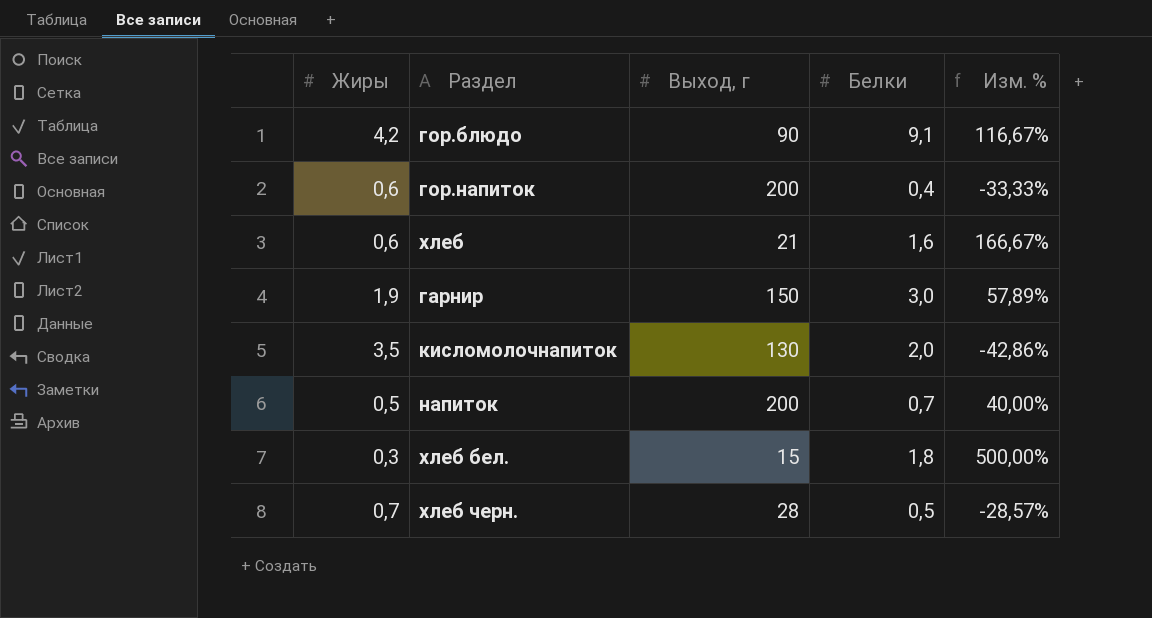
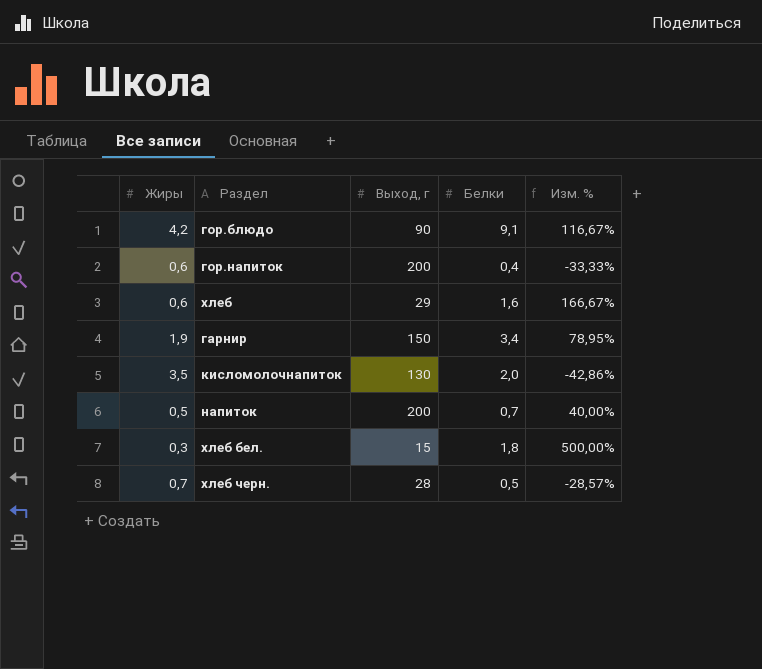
хлеб | Выход, г: 21 -> 29
гарнир | Белки: 3,0 -> 3,4
гарнир | Изм. %: 57,89% -> 78,95%

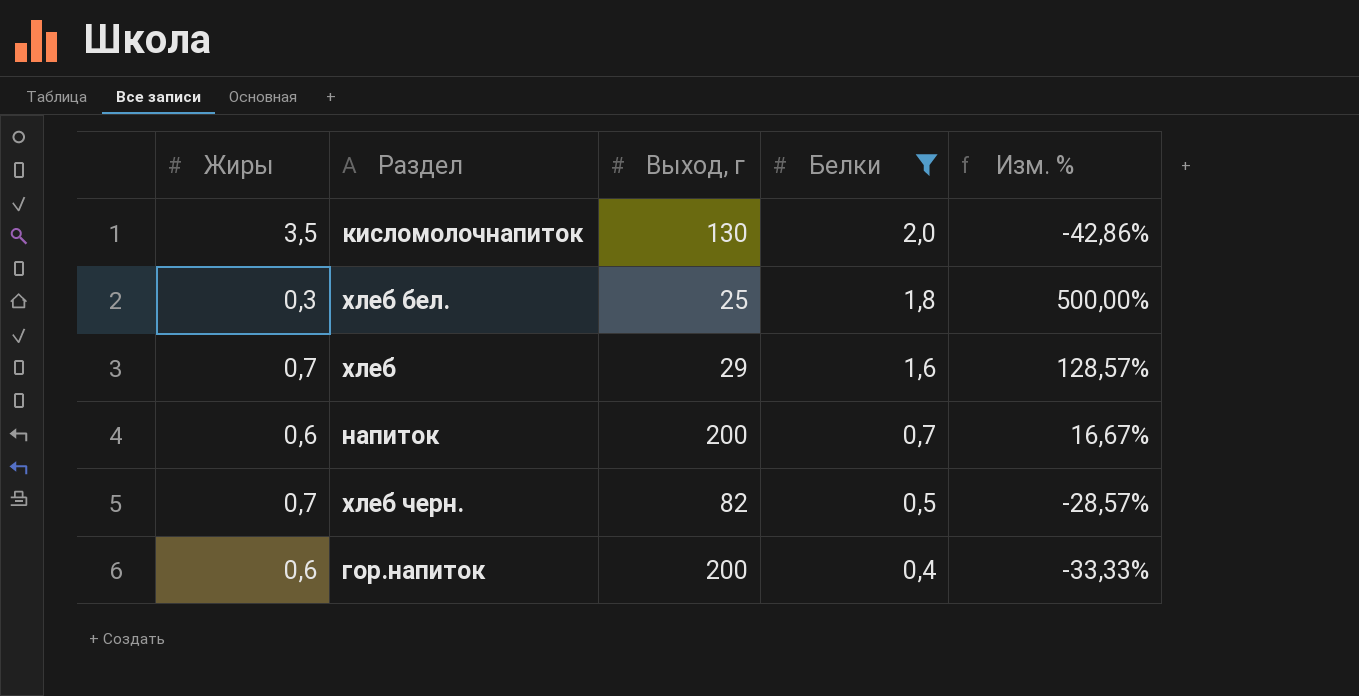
filter: none -> Белки <= 2,0
row order: none -> Белки descending
хлеб бел. | Выход, г: 15 -> 25
хлеб | Жиры: 0,6 -> 0,7
хлеб | Изм. %: 166,67% -> 128,57%
напиток | Жиры: 0,5 -> 0,6
напиток | Изм. %: 40,00% -> 16,67%
хлеб черн. | Выход, г: 28 -> 82

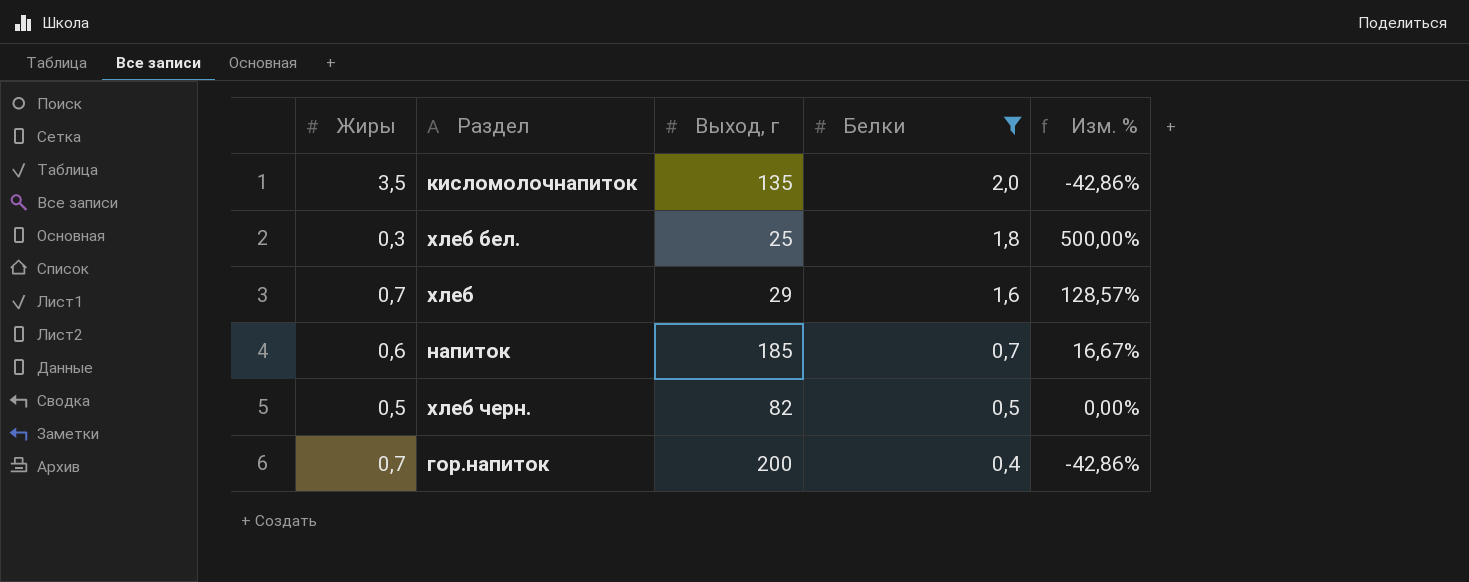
кисломолочнапиток | Выход, г: 130 -> 135
напиток | Выход, г: 200 -> 185
хлеб черн. | Жиры: 0,7 -> 0,5
хлеб черн. | Изм. %: -28,57% -> 0,00%
гор.напиток | Жиры: 0,6 -> 0,7
гор.напиток | Изм. %: -33,33% -> -42,86%

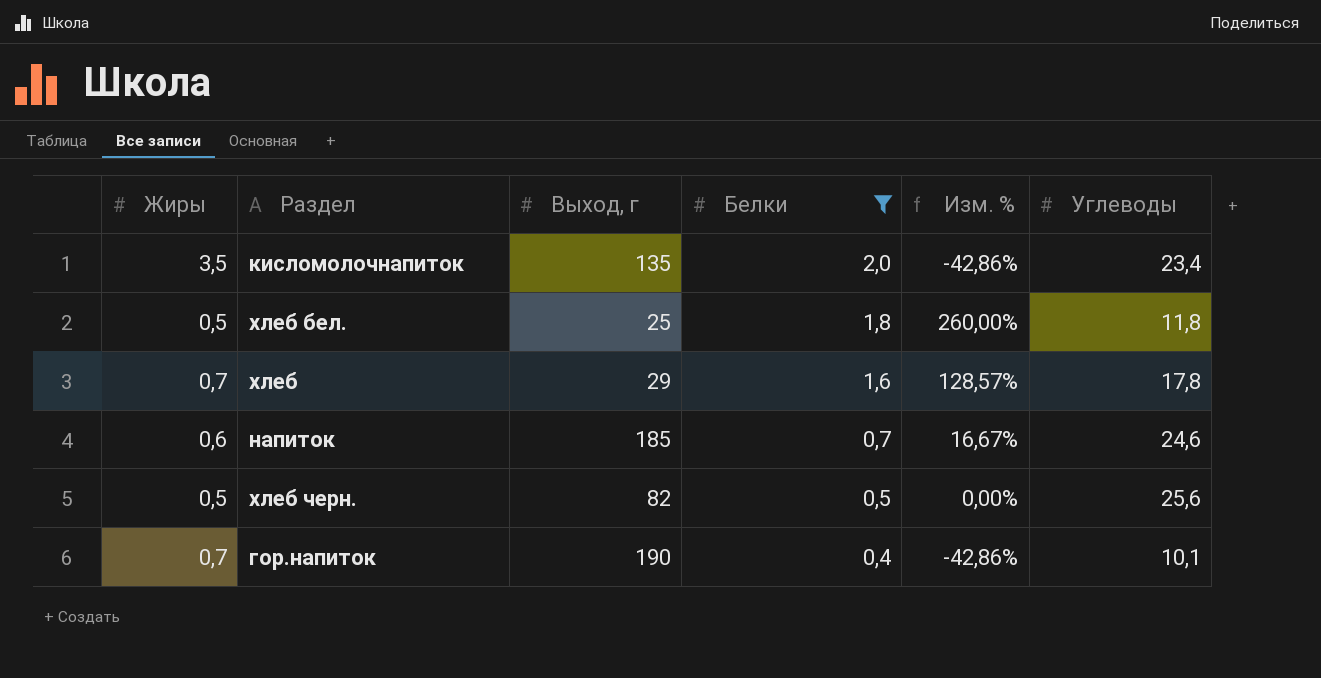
column Углеводы | position: none -> 6
хлеб бел. | Жиры: 0,3 -> 0,5
хлеб бел. | Изм. %: 500,00% -> 260,00%
гор.напиток | Выход, г: 200 -> 190

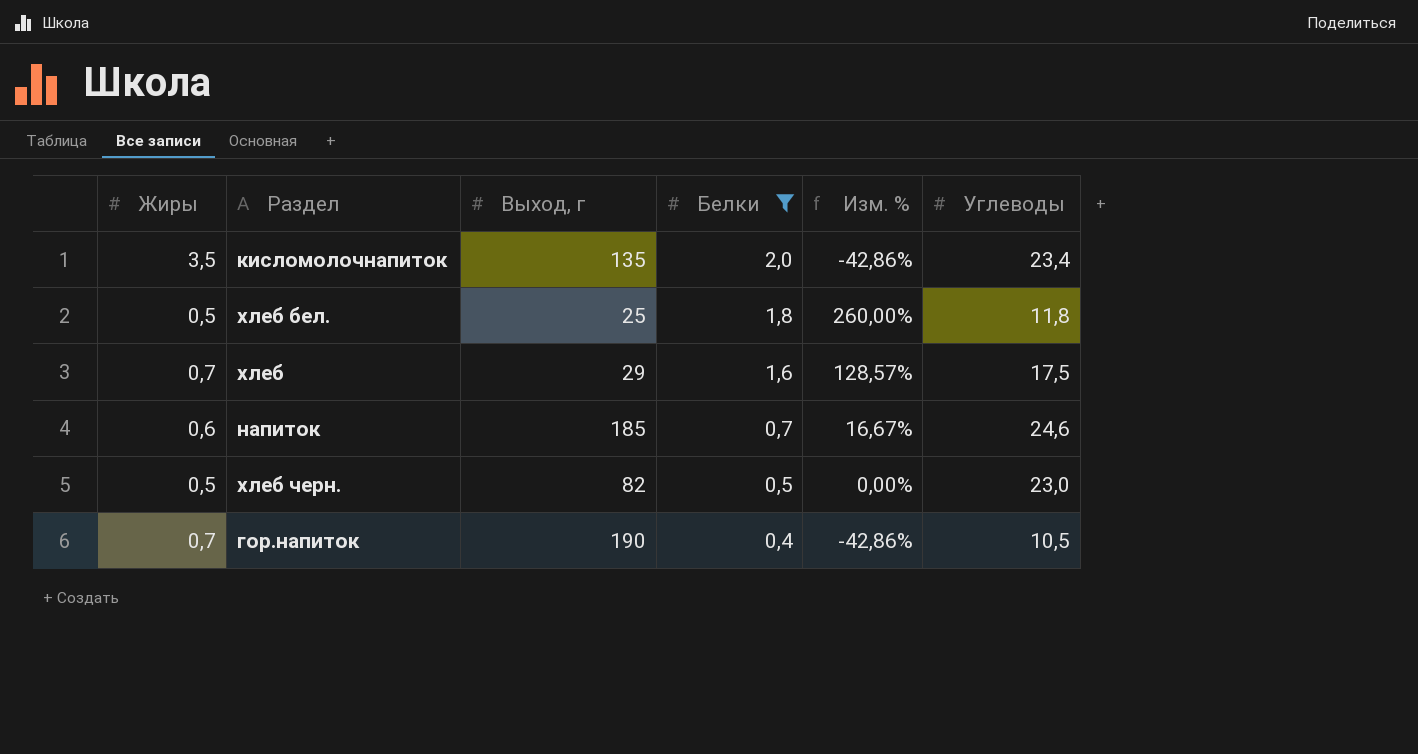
хлеб | Углеводы: 17,8 -> 17,5
хлеб черн. | Углеводы: 25,6 -> 23,0
гор.напиток | Углеводы: 10,1 -> 10,5

